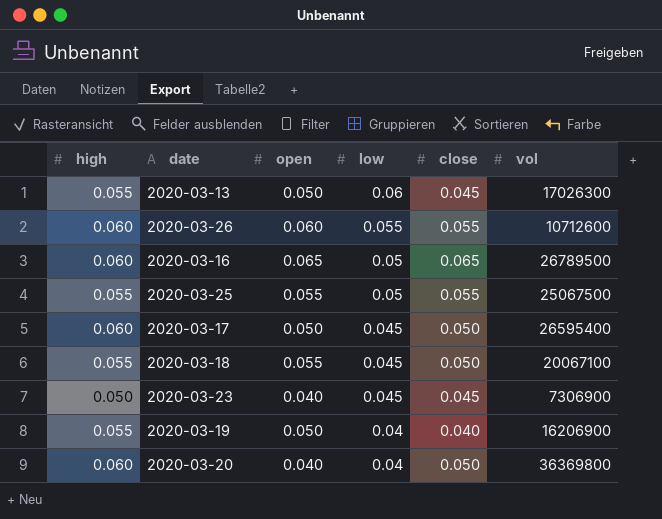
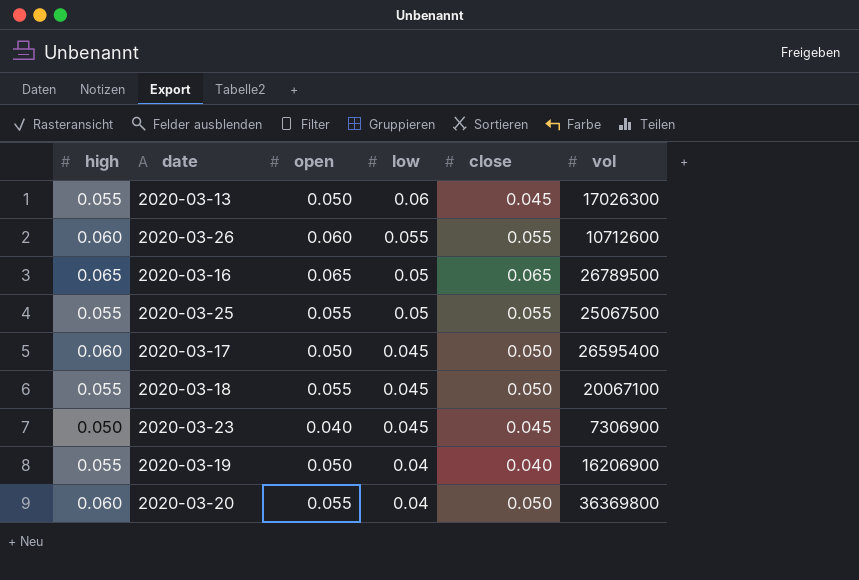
2020-03-16 | high: 0.060 -> 0.065
2020-03-20 | open: 0.040 -> 0.055

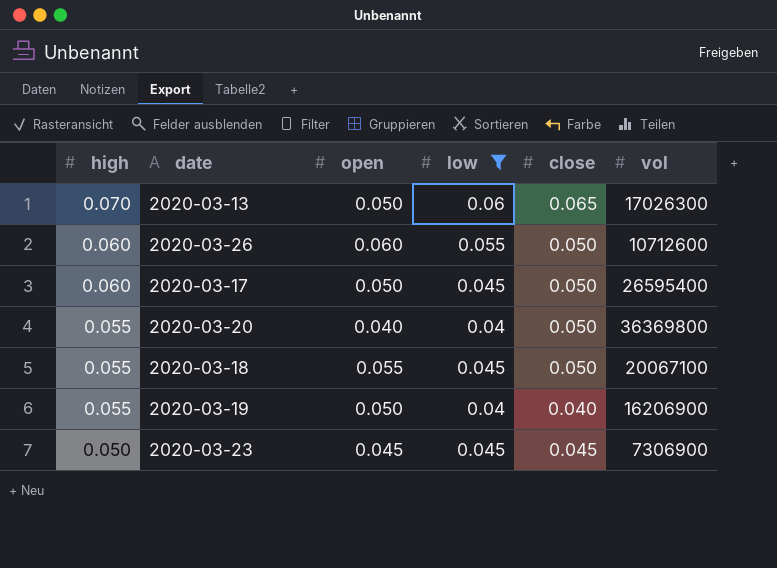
filter: none -> low != 0.05
row order: low descending -> high descending
2020-03-13 | high: 0.055 -> 0.070
2020-03-13 | close: 0.045 -> 0.065
2020-03-26 | close: 0.055 -> 0.050
2020-03-20 | high: 0.060 -> 0.055
2020-03-20 | open: 0.055 -> 0.040
2020-03-23 | open: 0.040 -> 0.045

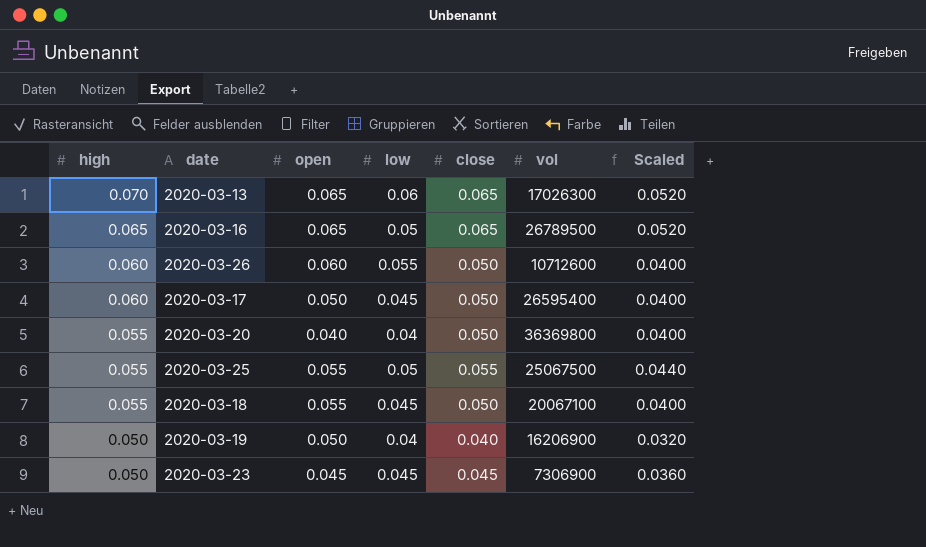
filter: low != 0.05 -> none
column Scaled | formula: none -> [close] * 0.8
2020-03-13 | open: 0.050 -> 0.065
2020-03-19 | high: 0.055 -> 0.050

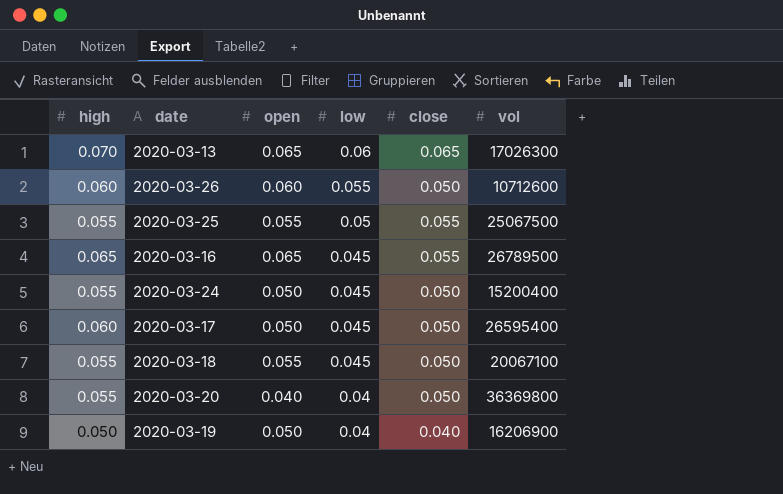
row order: high descending -> low descending
column Scaled | formula: [close] * 0.8 -> none
row 2020-03-23: 0.050 | 0.045 | 0.045 | 0.045 | 7306900 | 0.0360 -> none
2020-03-16 | low: 0.05 -> 0.045
2020-03-16 | close: 0.065 -> 0.055
row 2020-03-24: none -> 0.055 | 0.050 | 0.045 | 0.050 | 15200400

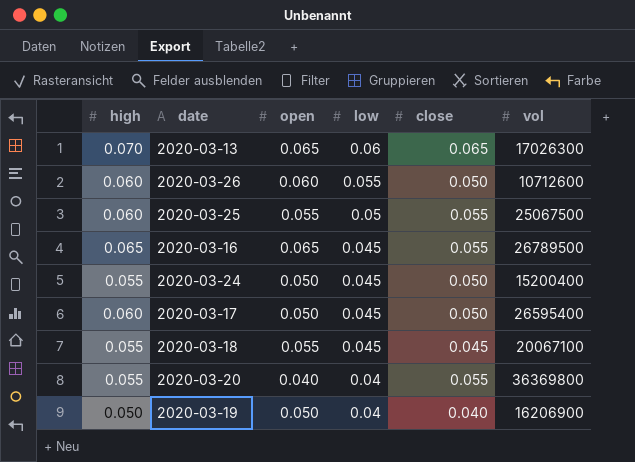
2020-03-25 | high: 0.055 -> 0.060
2020-03-18 | close: 0.050 -> 0.045
2020-03-20 | close: 0.050 -> 0.055

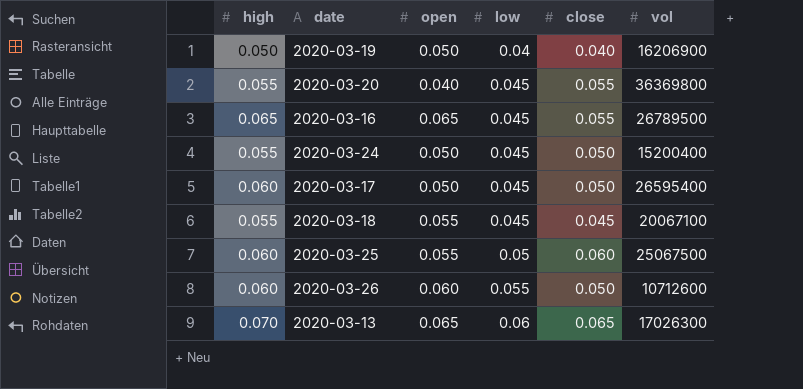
row order: low descending -> low ascending
2020-03-20 | low: 0.04 -> 0.045
2020-03-25 | close: 0.055 -> 0.060

